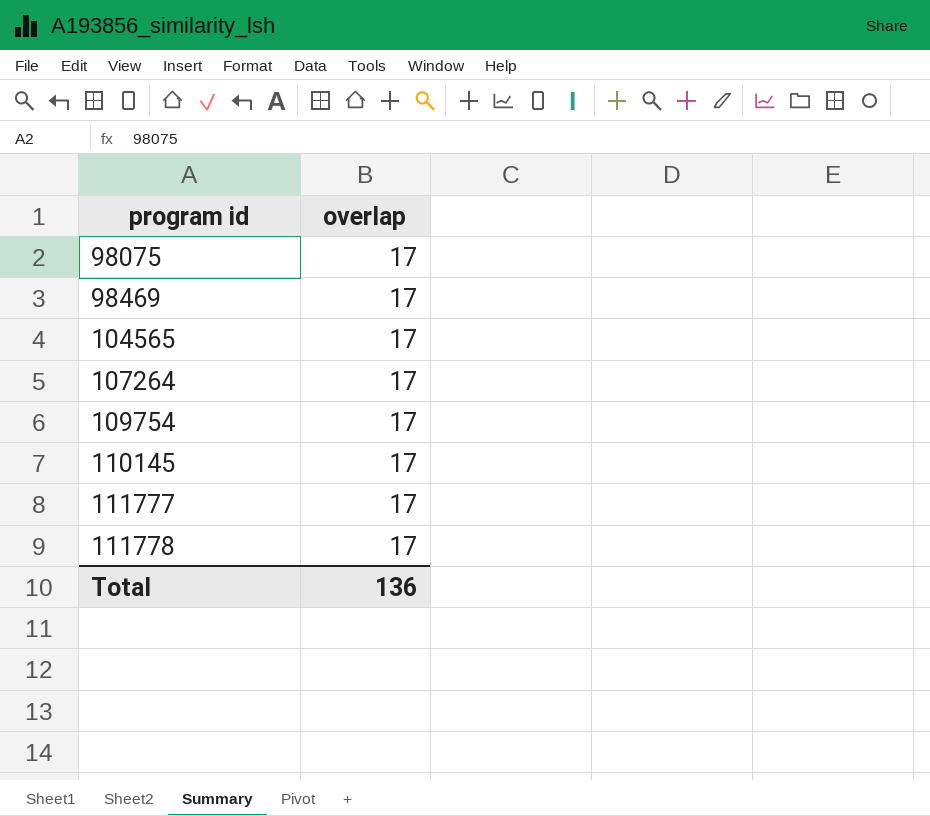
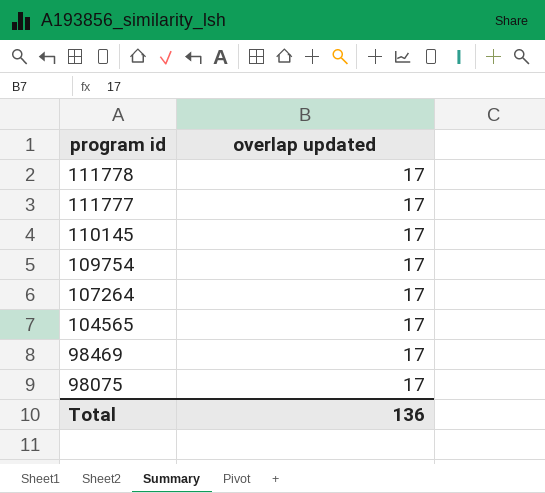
row order: program id ascending -> program id descending
column name: overlap -> overlap updated

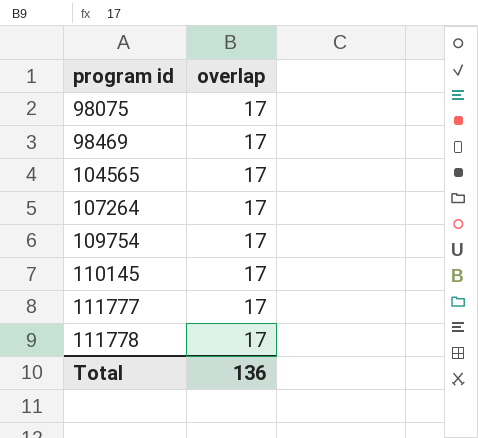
row order: program id descending -> program id ascending
column name: overlap updated -> overlap

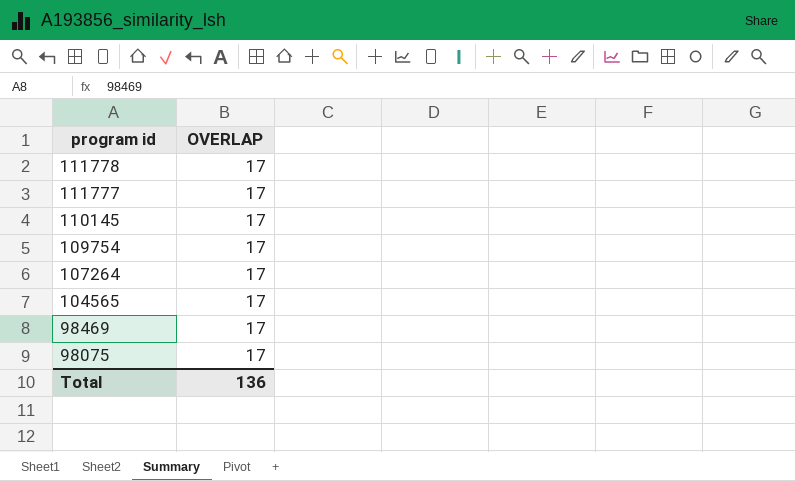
row order: program id ascending -> program id descending
column name: overlap -> OVERLAP

